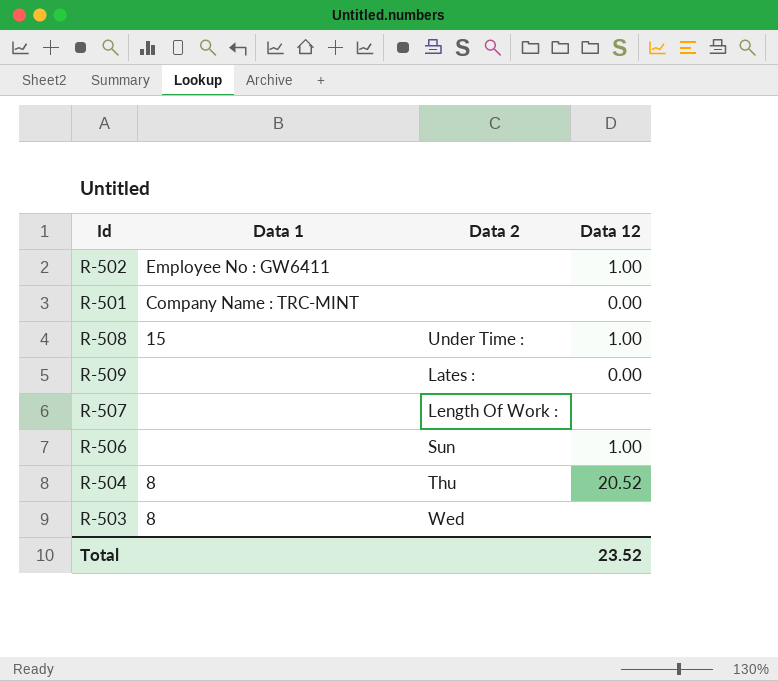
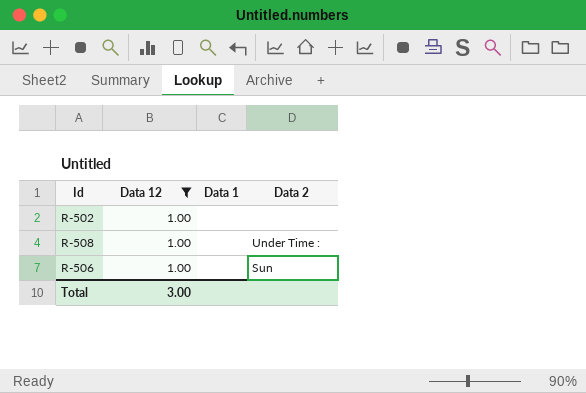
filter: none -> Data 12 = 1.00
column Data 12 | position: 4 -> 2
R-502 | Data 1: Employee No : GW6411 -> none
R-508 | Data 1: 15 -> none
Total | Data 12: 23.52 -> 3.00

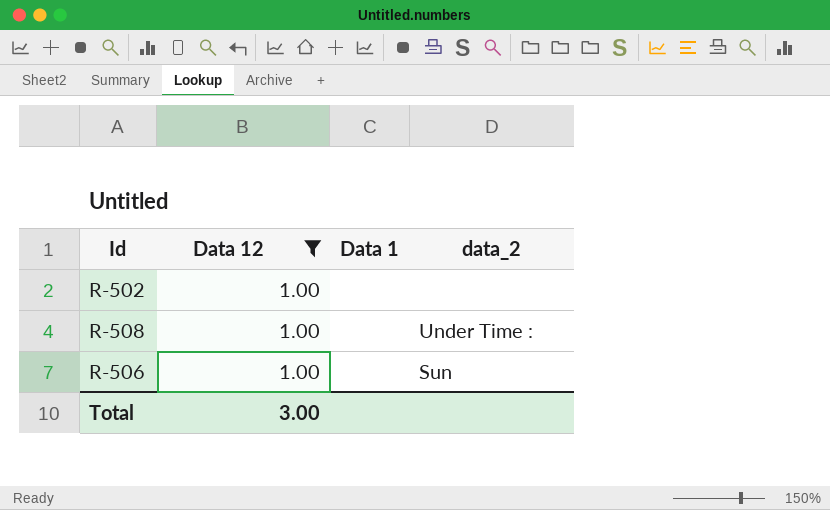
column name: Data 2 -> data_2

